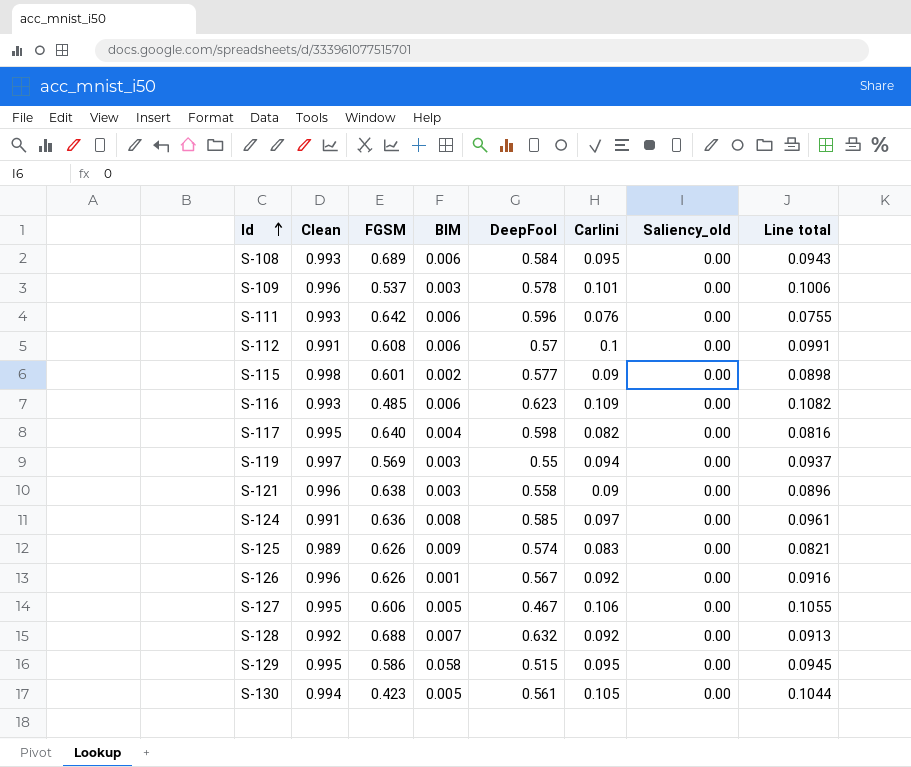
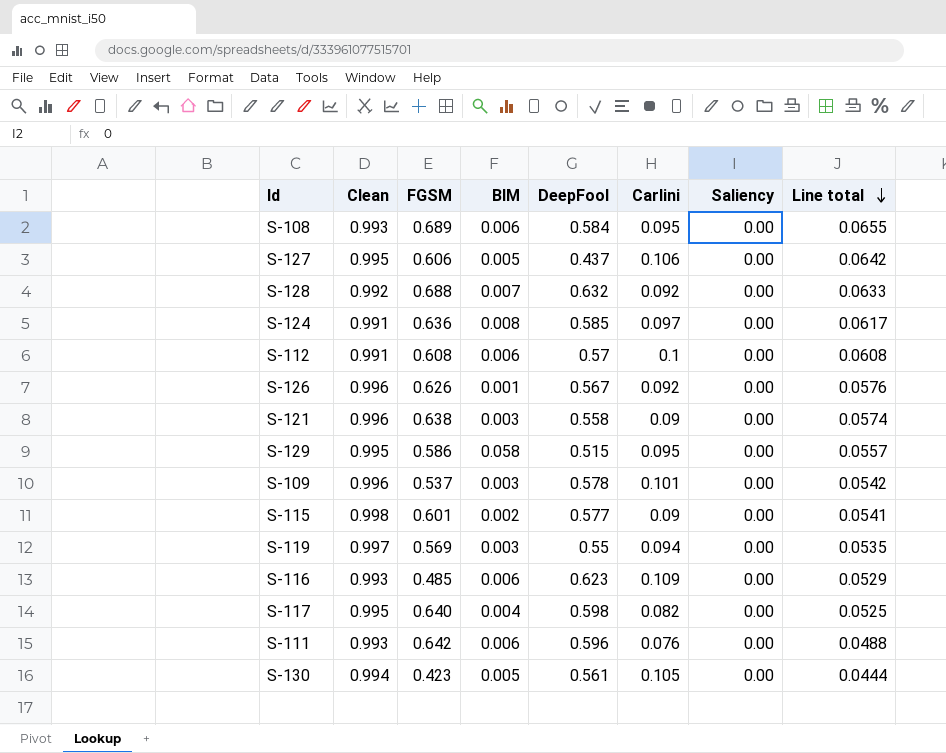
row order: Id ascending -> Line total descending
column name: Saliency_old -> Saliency
column Line total | formula: [Clean] * [Carlini] -> [FGSM] * [Carlini]
row S-125: 0.989 | 0.626 | 0.009 | 0.574 | 0.083 | 0.00 | 0.0821 -> none
S-127 | DeepFool: 0.467 -> 0.437

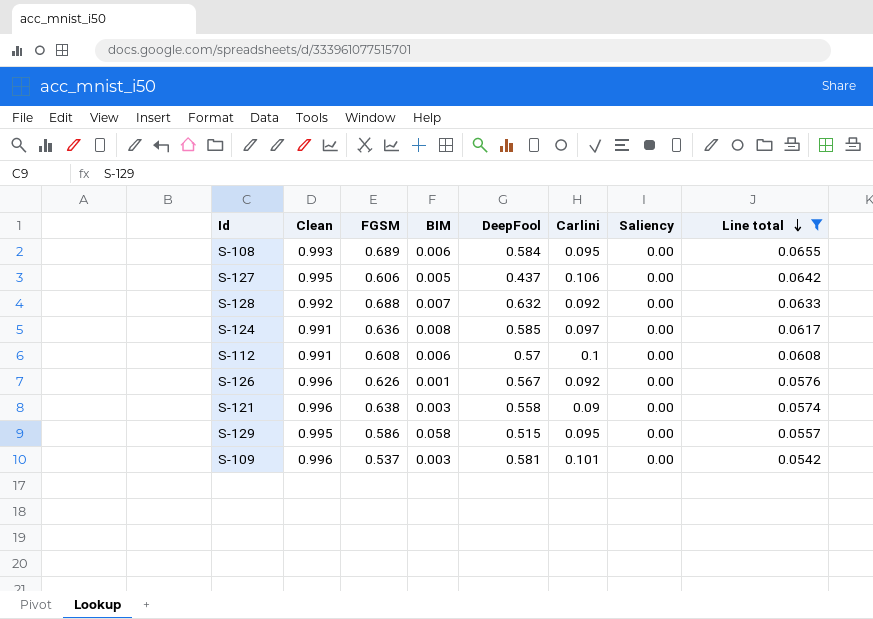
filter: none -> Line total >= 0.0542
S-109 | DeepFool: 0.578 -> 0.581

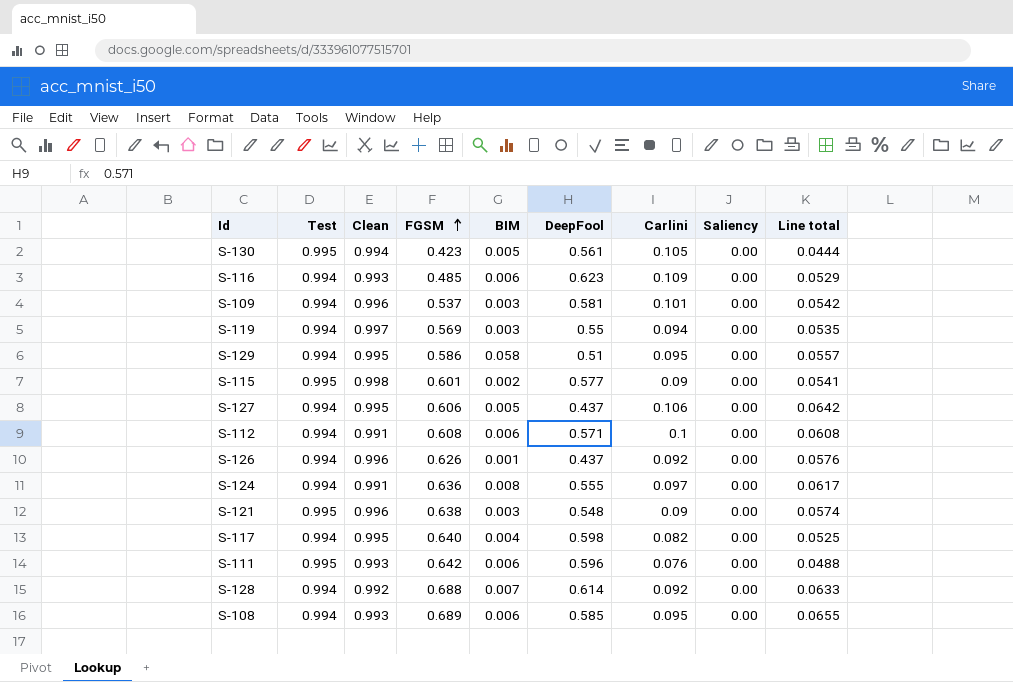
filter: Line total >= 0.0542 -> none
row order: Line total descending -> FGSM ascending
column Test | position: none -> 2
S-129 | DeepFool: 0.515 -> 0.51
S-112 | DeepFool: 0.57 -> 0.571
S-126 | DeepFool: 0.567 -> 0.437
S-124 | DeepFool: 0.585 -> 0.555
S-121 | DeepFool: 0.558 -> 0.548
S-128 | DeepFool: 0.632 -> 0.614
S-108 | DeepFool: 0.584 -> 0.585

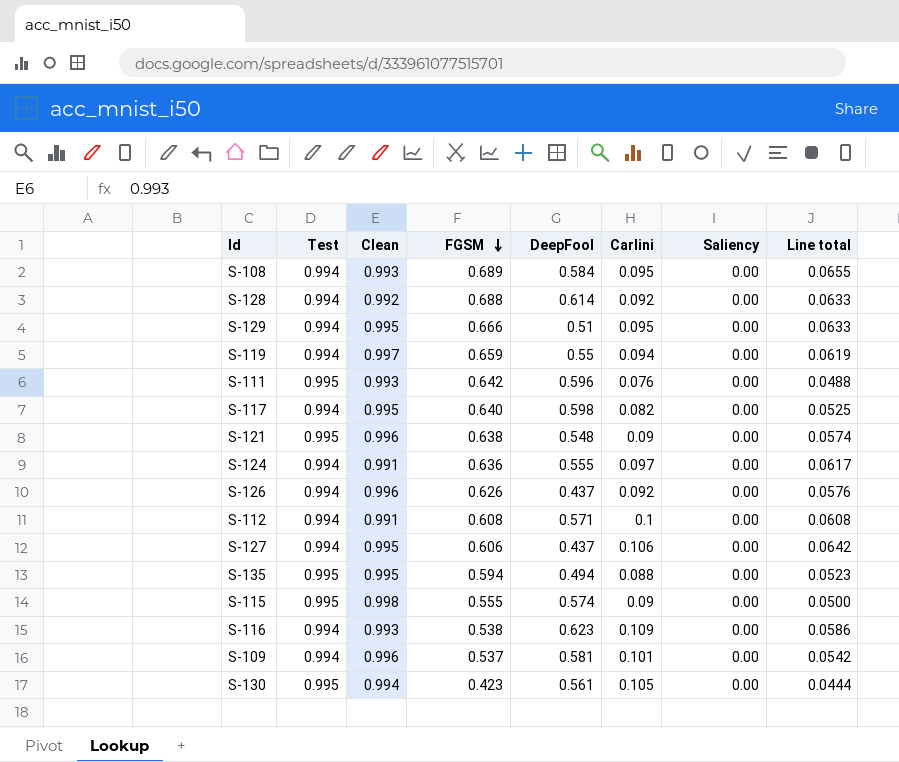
row order: FGSM ascending -> FGSM descending
column BIM | position: 5 -> none
S-108 | DeepFool: 0.585 -> 0.584
S-129 | FGSM: 0.586 -> 0.666
S-129 | Line total: 0.0557 -> 0.0633
S-119 | FGSM: 0.569 -> 0.659
S-119 | Line total: 0.0535 -> 0.0619
row S-135: none -> 0.995 | 0.995 | 0.594 | 0.494 | 0.088 | 0.00 | 0.0523
S-115 | FGSM: 0.601 -> 0.555
S-115 | DeepFool: 0.577 -> 0.574
S-115 | Line total: 0.0541 -> 0.0500
S-116 | FGSM: 0.485 -> 0.538
S-116 | Line total: 0.0529 -> 0.0586

